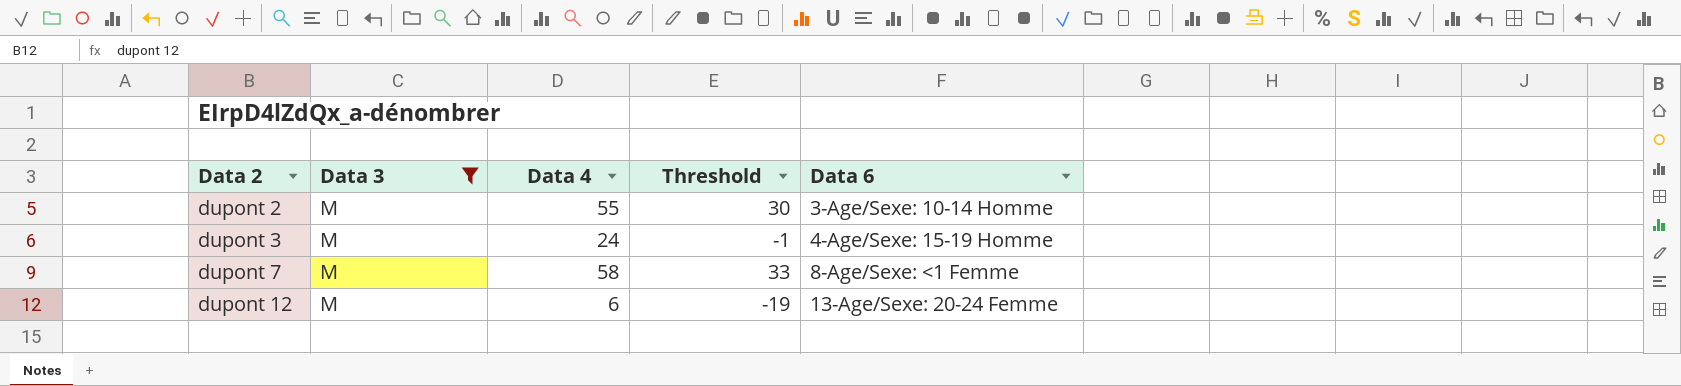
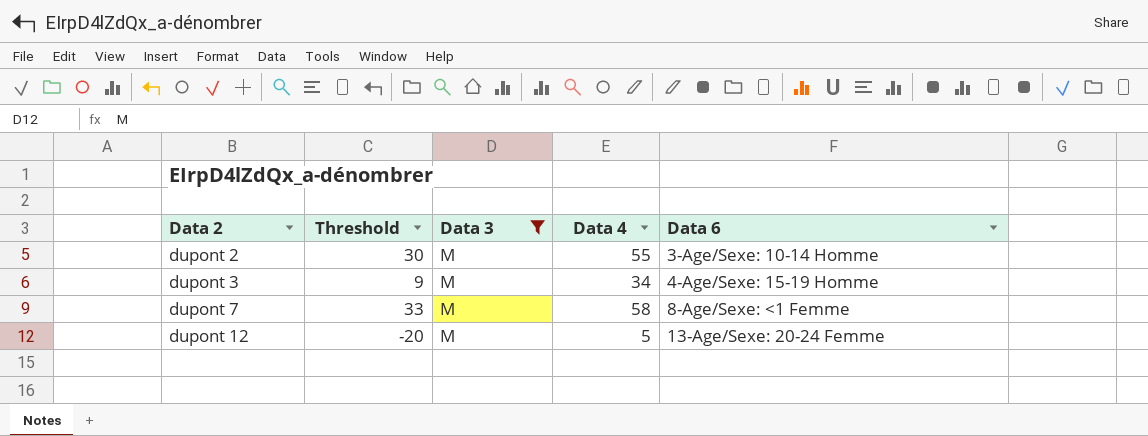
column Threshold | position: 4 -> 2
dupont 3 | Threshold: -1 -> 9
dupont 3 | Data 4: 24 -> 34
dupont 12 | Threshold: -19 -> -20
dupont 12 | Data 4: 6 -> 5

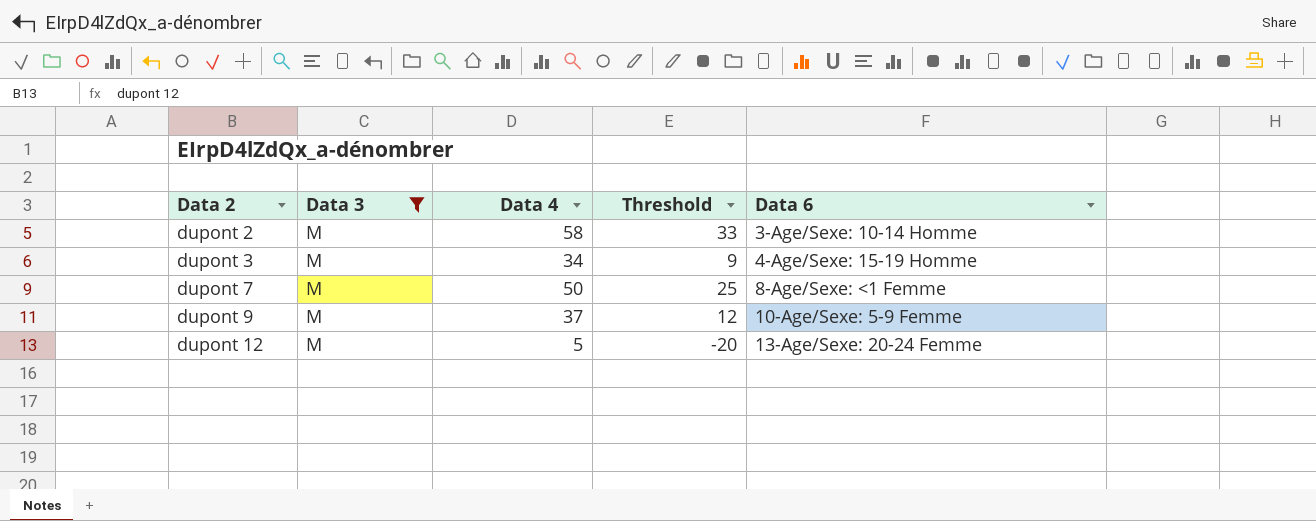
column Threshold | position: 2 -> 4
dupont 2 | Data 4: 55 -> 58
dupont 2 | Threshold: 30 -> 33
dupont 7 | Data 4: 58 -> 50
dupont 7 | Threshold: 33 -> 25
row dupont 9: none -> M | 37 | 12 | 10-Age/Sexe: 5-9 Femme

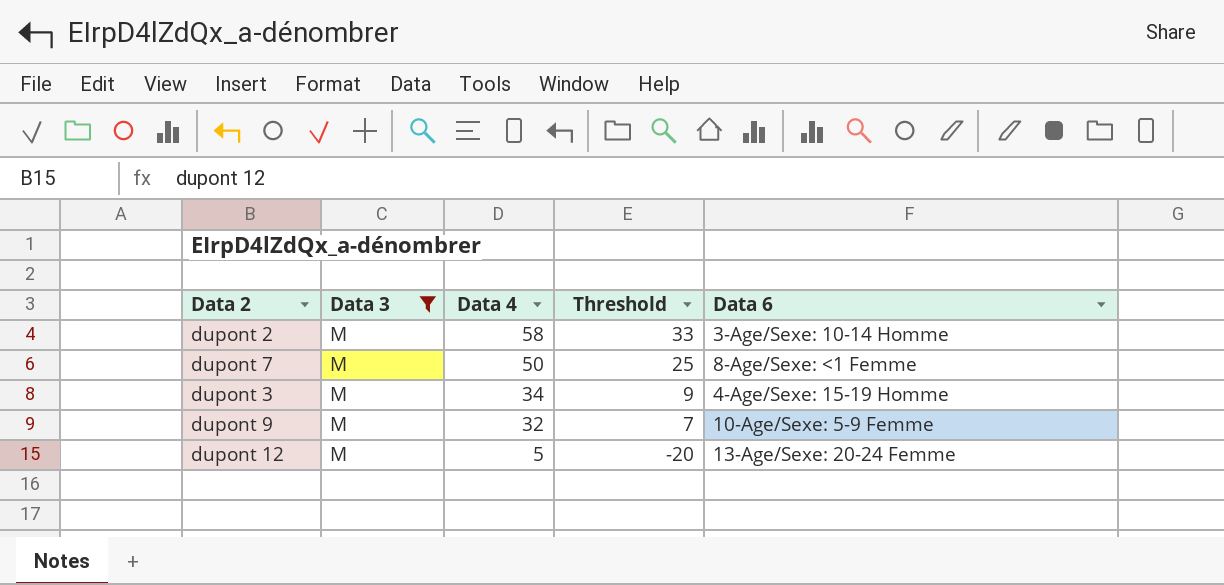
row order: Data 2 ascending -> Data 4 descending
dupont 9 | Data 4: 37 -> 32
dupont 9 | Threshold: 12 -> 7

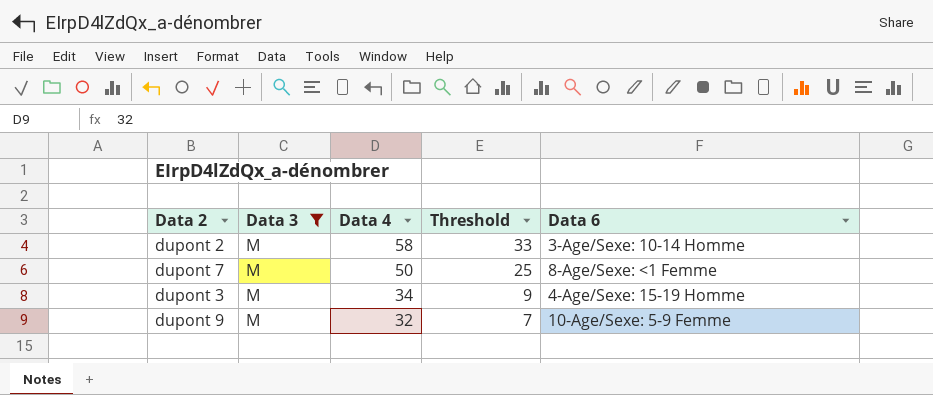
row dupont 12: M | 5 | -20 | 13-Age/Sexe: 20-24 Femme -> none

